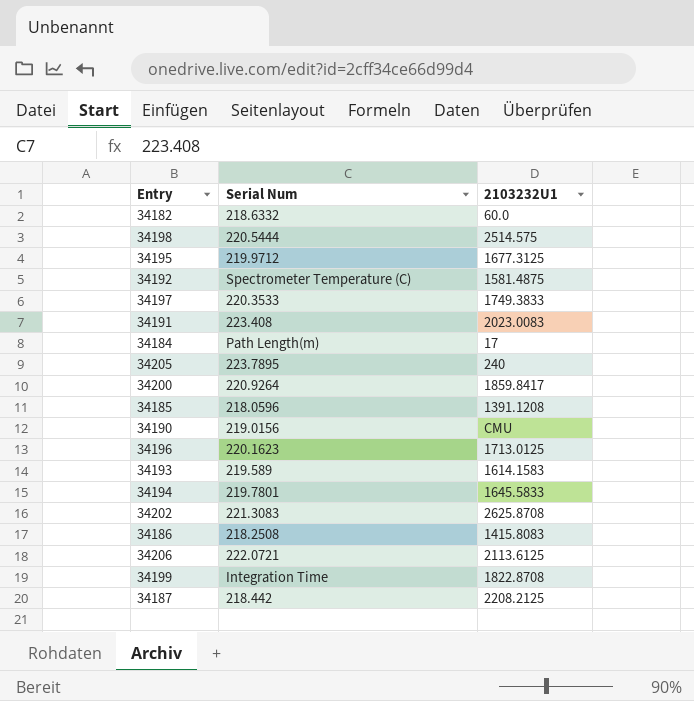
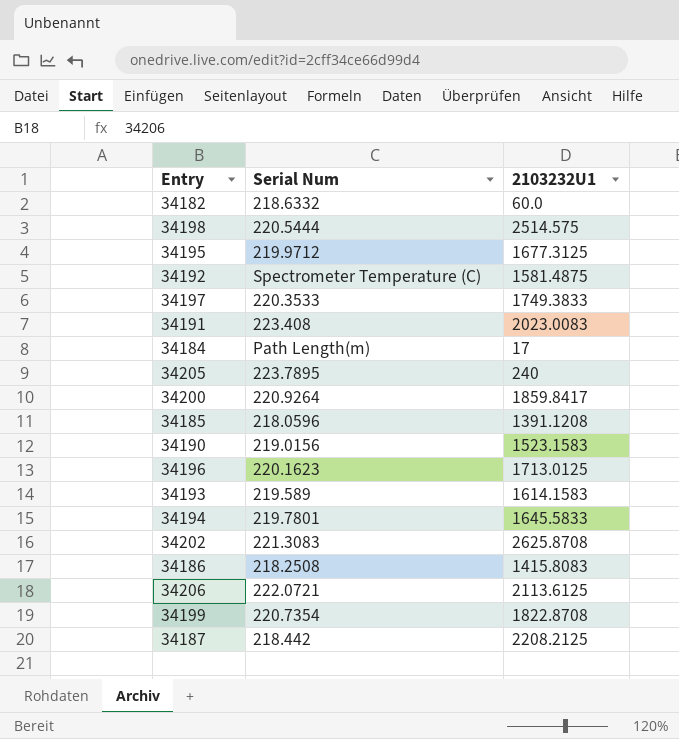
34190 | 2103232U1: CMU -> 1523.1583
34199 | Serial Num: Integration Time -> 220.7354

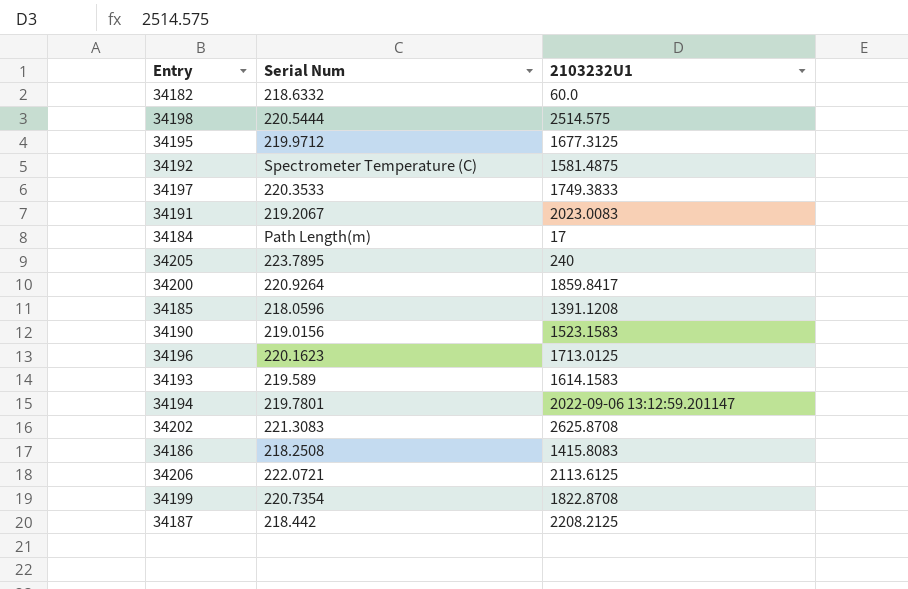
34191 | Serial Num: 223.408 -> 219.2067
34194 | 2103232U1: 1645.5833 -> 2022-09-06 13:12:59.201147

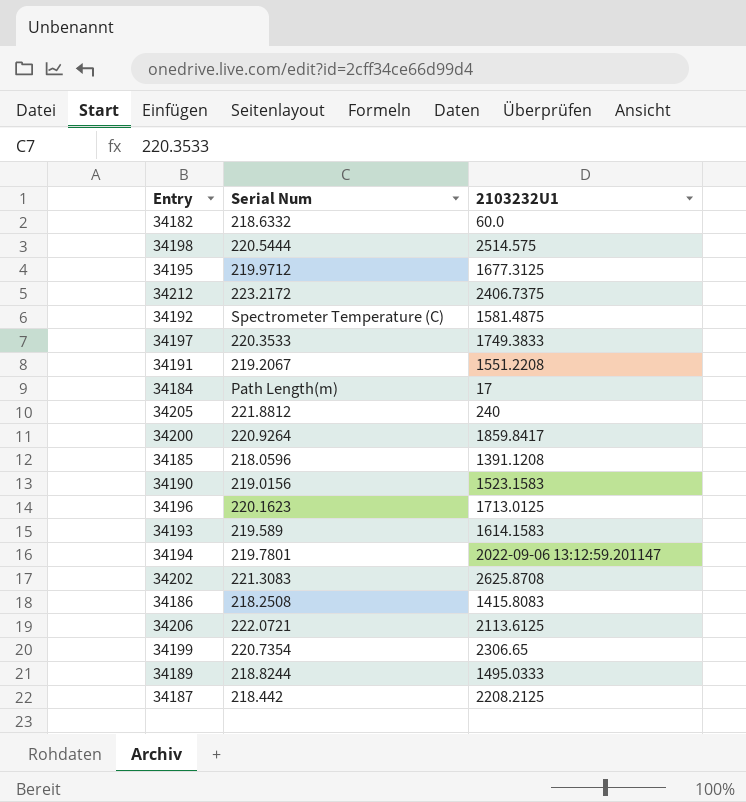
row 34212: none -> 223.2172 | 2406.7375
34191 | 2103232U1: 2023.0083 -> 1551.2208
34205 | Serial Num: 223.7895 -> 221.8812
34199 | 2103232U1: 1822.8708 -> 2306.65
row 34189: none -> 218.8244 | 1495.0333

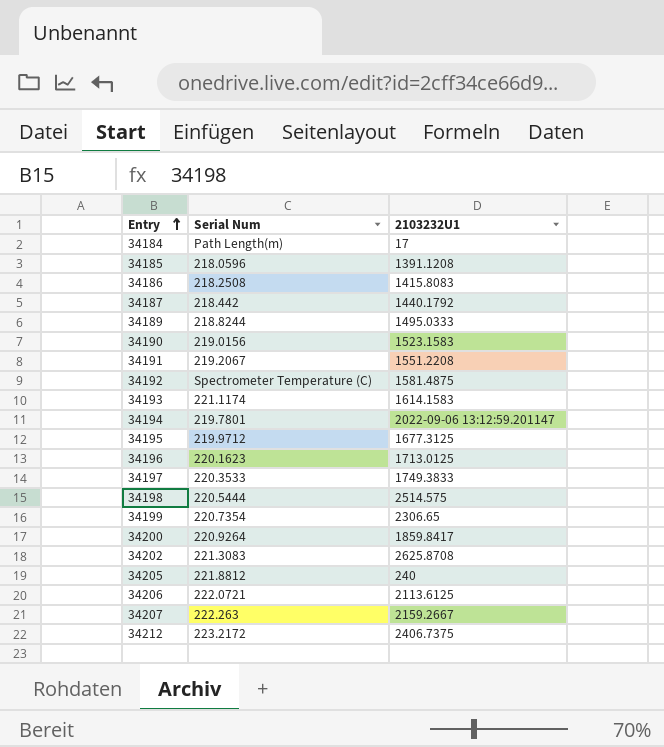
row order: none -> Entry ascending
row 34182: 218.6332 | 60.0 -> none
34187 | 2103232U1: 2208.2125 -> 1440.1792
34193 | Serial Num: 219.589 -> 221.1174
row 34207: none -> 222.263 | 2159.2667

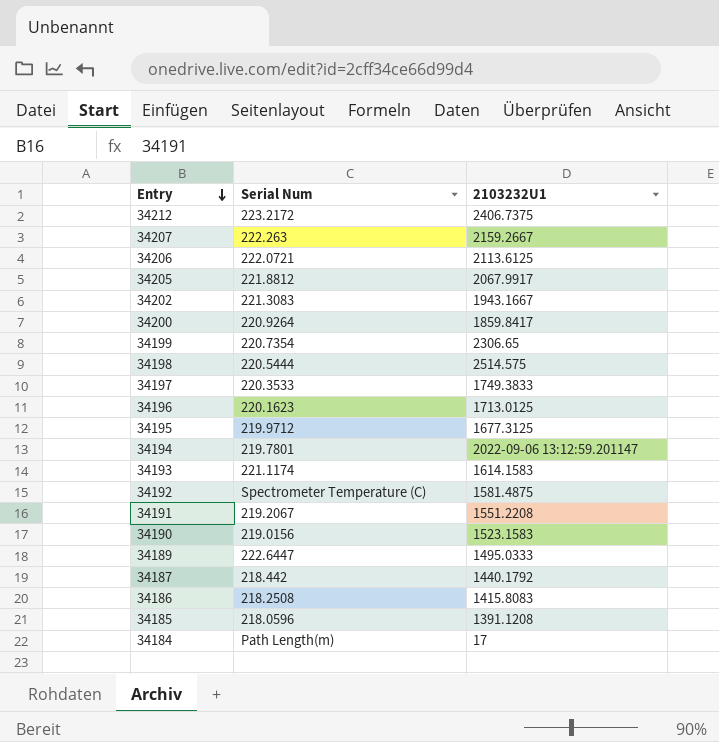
row order: Entry ascending -> Entry descending
34205 | 2103232U1: 240 -> 2067.9917
34202 | 2103232U1: 2625.8708 -> 1943.1667
34189 | Serial Num: 218.8244 -> 222.6447

